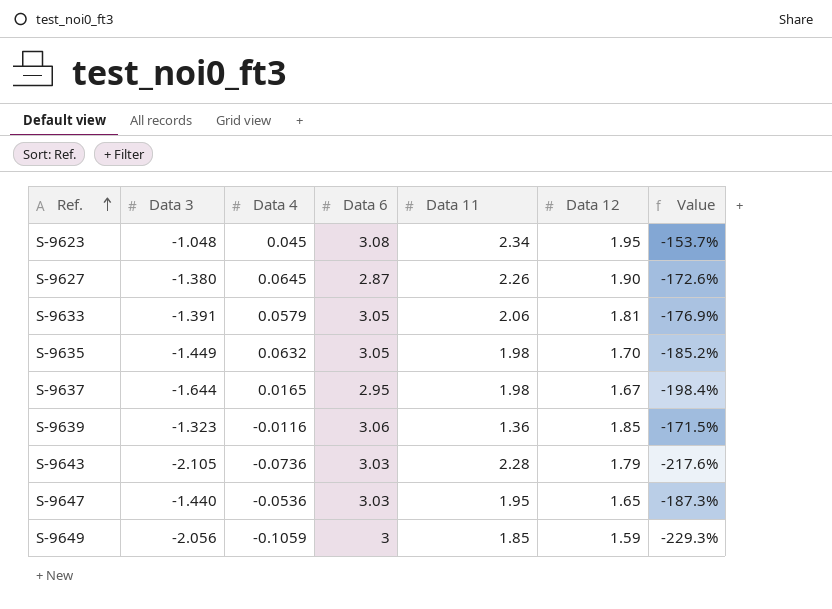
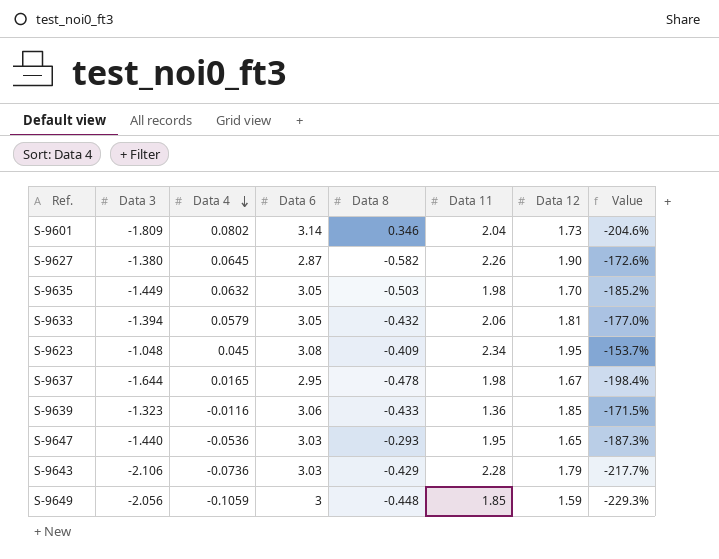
row order: Ref. ascending -> Data 4 descending
column Data 8 | position: none -> 5
row S-9601: none -> -1.809 | 0.0802 | 3.14 | 0.346 | 2.04 | 1.73 | -204.6%
S-9633 | Data 3: -1.391 -> -1.394
S-9633 | Value: -176.9% -> -177.0%
S-9643 | Data 3: -2.105 -> -2.106
S-9643 | Value: -217.6% -> -217.7%

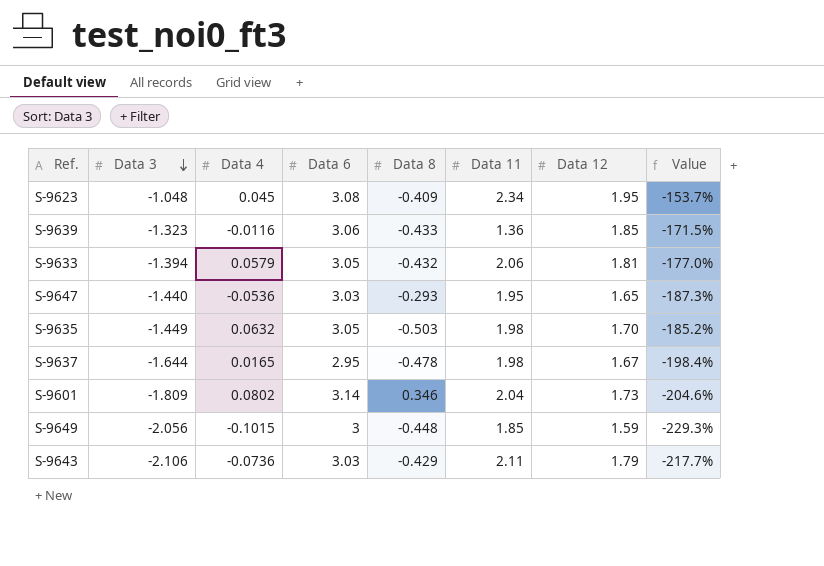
row order: Data 4 descending -> Data 3 descending
row S-9627: -1.380 | 0.0645 | 2.87 | -0.582 | 2.26 | 1.90 | -172.6% -> none
S-9649 | Data 4: -0.1059 -> -0.1015
S-9643 | Data 11: 2.28 -> 2.11

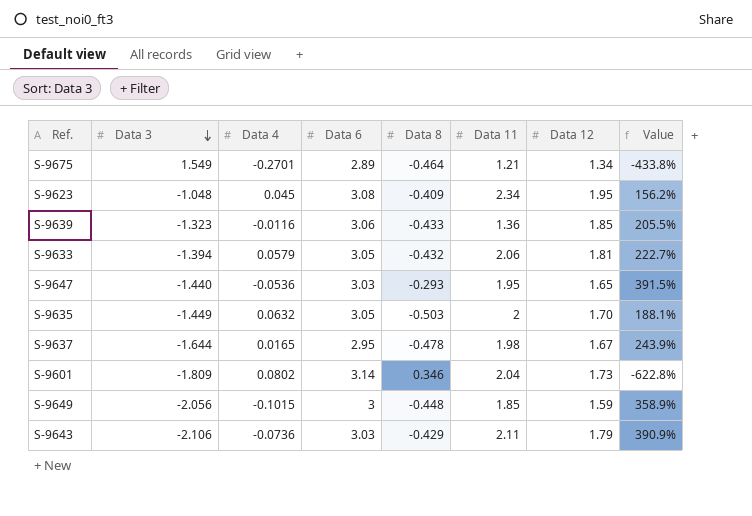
column Value | formula: ([Data 3] - [Data 12]) / [Data 12] -> ([Data 3] - [Data 8]) / [Data 8]
row S-9675: none -> 1.549 | -0.2701 | 2.89 | -0.464 | 1.21 | 1.34 | -433.8%
S-9635 | Data 11: 1.98 -> 2

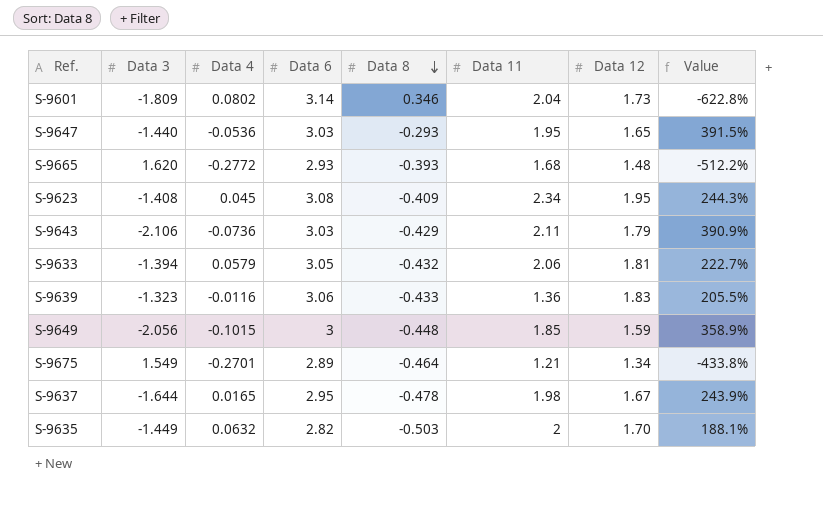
row order: Data 3 descending -> Data 8 descending
row S-9665: none -> 1.620 | -0.2772 | 2.93 | -0.393 | 1.68 | 1.48 | -512.2%
S-9623 | Data 3: -1.048 -> -1.408
S-9623 | Value: 156.2% -> 244.3%
S-9639 | Data 12: 1.85 -> 1.83
S-9635 | Data 6: 3.05 -> 2.82

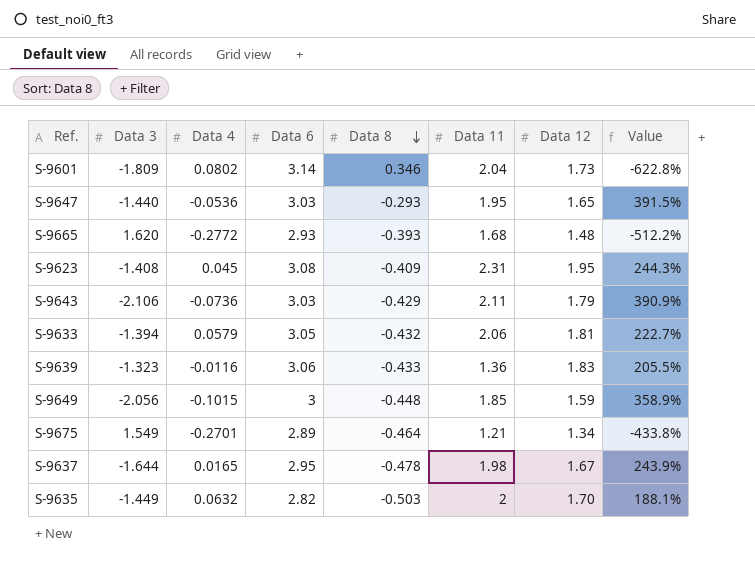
S-9623 | Data 11: 2.34 -> 2.31

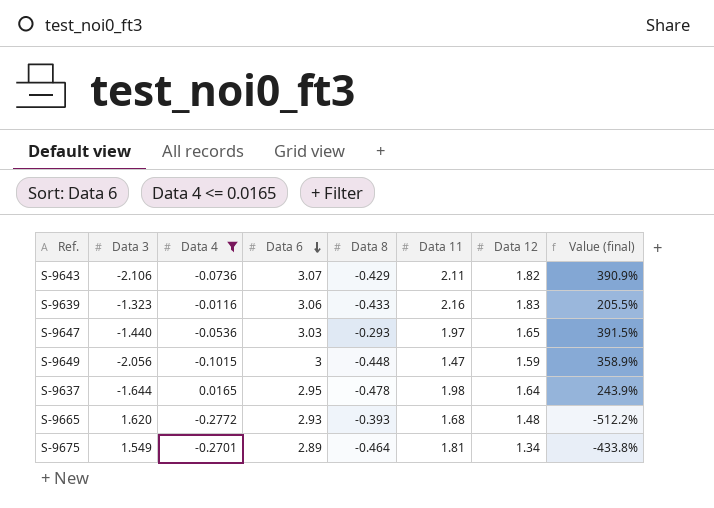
filter: none -> Data 4 <= 0.0165
row order: Data 8 descending -> Data 6 descending
column name: Value -> Value (final)
S-9643 | Data 6: 3.03 -> 3.07
S-9643 | Data 12: 1.79 -> 1.82
S-9639 | Data 11: 1.36 -> 2.16
S-9647 | Data 11: 1.95 -> 1.97
S-9649 | Data 11: 1.85 -> 1.47
S-9637 | Data 12: 1.67 -> 1.64
S-9675 | Data 11: 1.21 -> 1.81

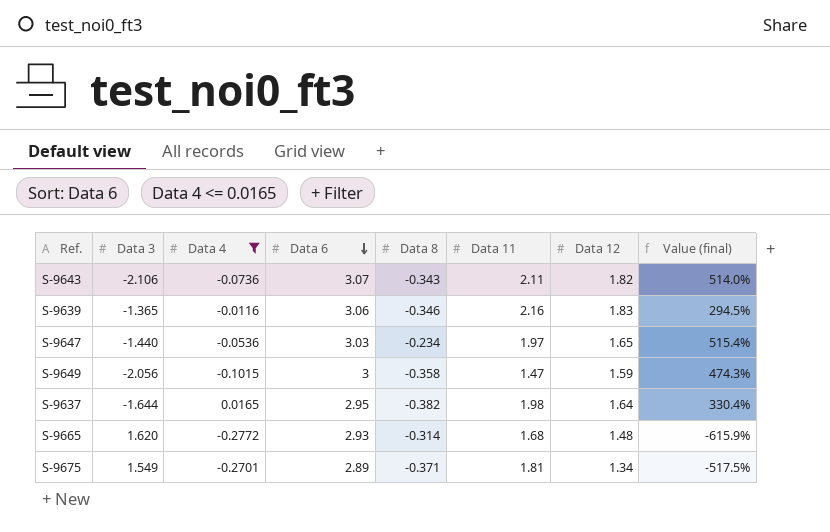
S-9643 | Data 8: -0.429 -> -0.343
S-9643 | Value (final): 390.9% -> 514.0%
S-9639 | Data 3: -1.323 -> -1.365
S-9639 | Data 8: -0.433 -> -0.346
S-9639 | Value (final): 205.5% -> 294.5%
S-9647 | Data 8: -0.293 -> -0.234
S-9647 | Value (final): 391.5% -> 515.4%
S-9649 | Data 8: -0.448 -> -0.358
S-9649 | Value (final): 358.9% -> 474.3%
S-9637 | Data 8: -0.478 -> -0.382
S-9637 | Value (final): 243.9% -> 330.4%
S-9665 | Data 8: -0.393 -> -0.314
S-9665 | Value (final): -512.2% -> -615.9%
S-9675 | Data 8: -0.464 -> -0.371
S-9675 | Value (final): -433.8% -> -517.5%

